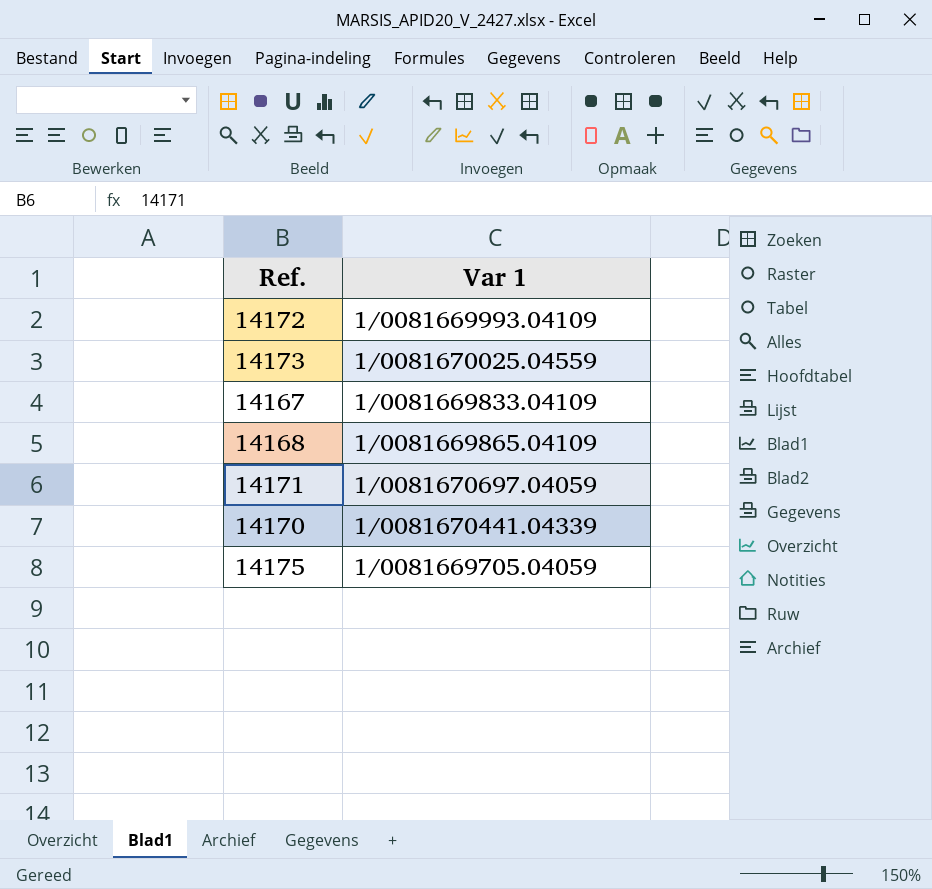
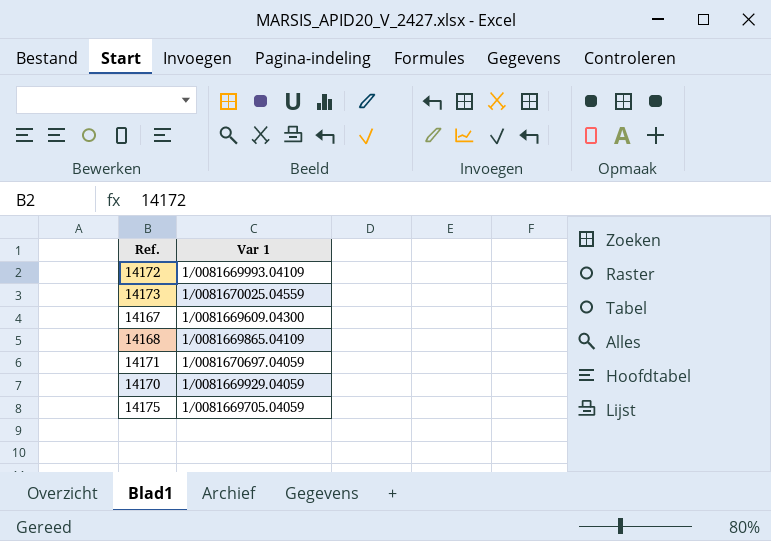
14167 | Var 1: 1/0081669833.04109 -> 1/0081669609.04300
14170 | Var 1: 1/0081670441.04339 -> 1/0081669929.04059

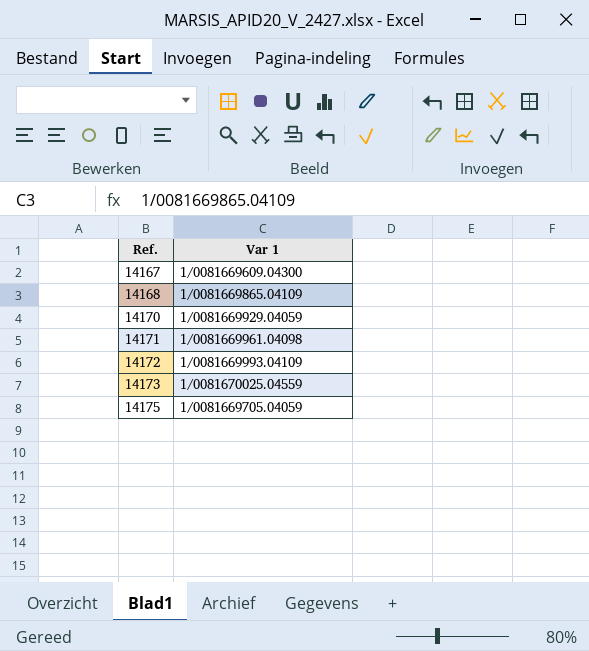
row order: none -> Ref. ascending
14171 | Var 1: 1/0081670697.04059 -> 1/0081669961.04098

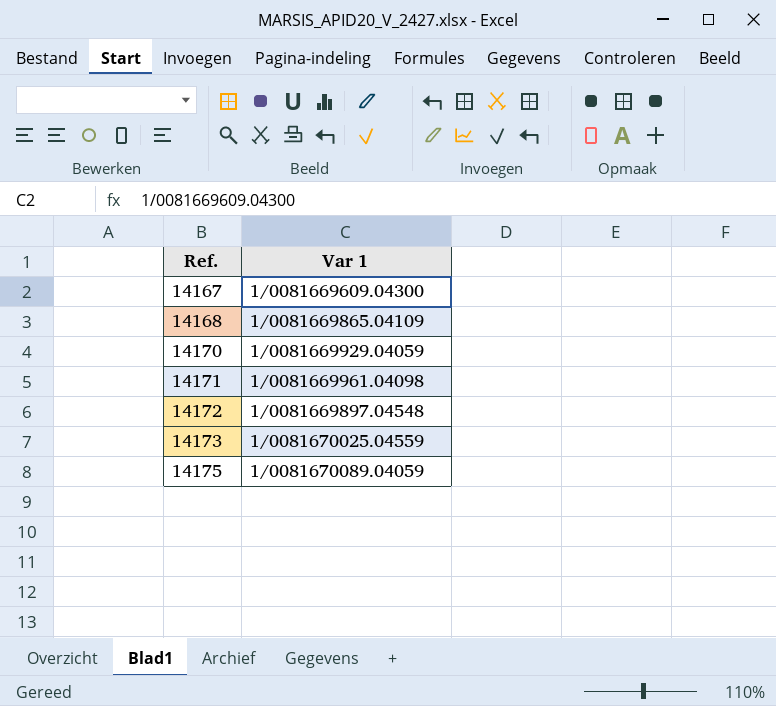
14172 | Var 1: 1/0081669993.04109 -> 1/0081669897.04548
14175 | Var 1: 1/0081669705.04059 -> 1/0081670089.04059

